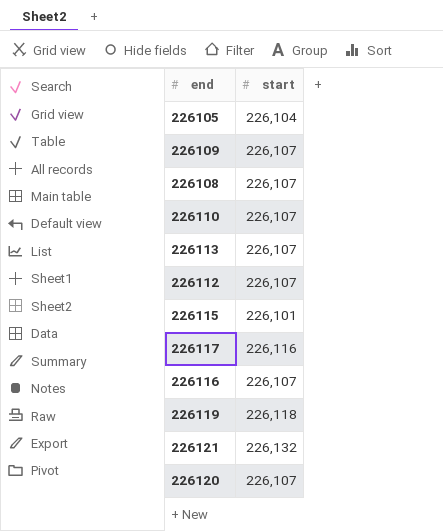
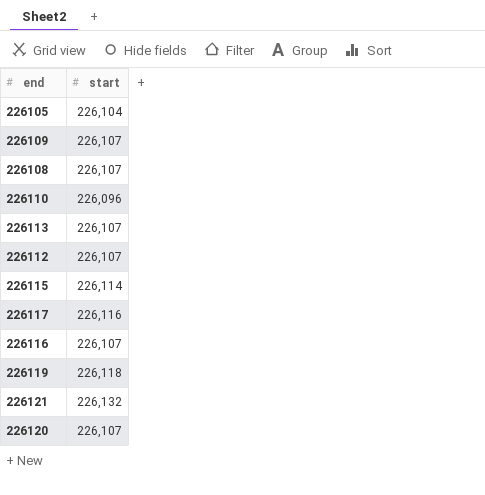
226110 | start: 226,107 -> 226,096
226115 | start: 226,101 -> 226,114

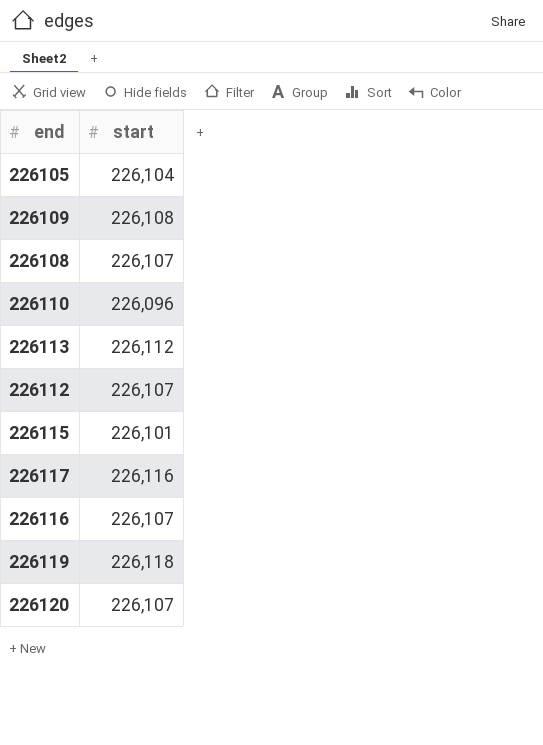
row 226121: 226,132 -> none
226109 | start: 226,107 -> 226,108
226113 | start: 226,107 -> 226,112
226115 | start: 226,114 -> 226,101

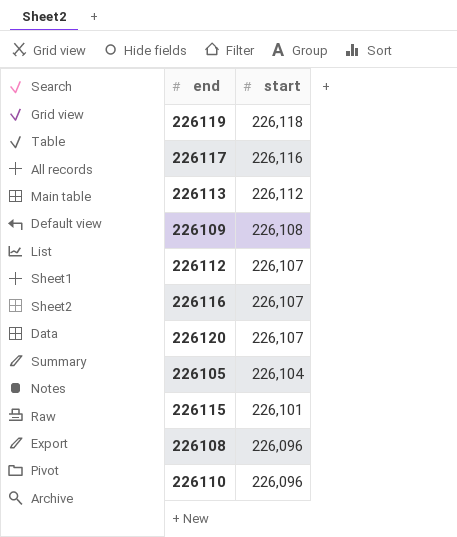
row order: none -> start descending
226108 | start: 226,107 -> 226,096

